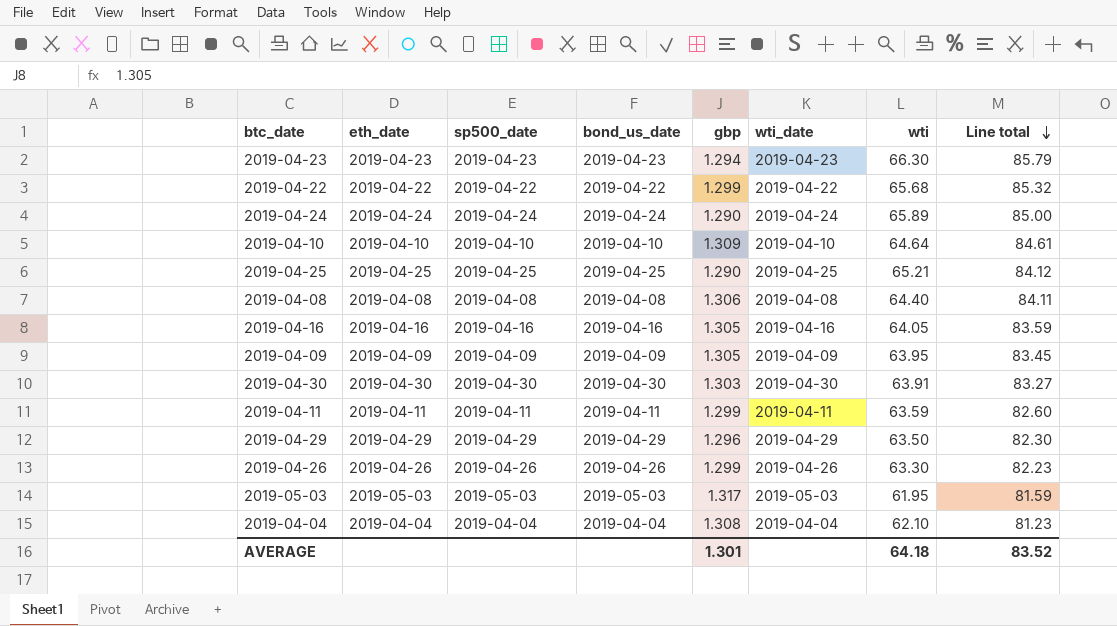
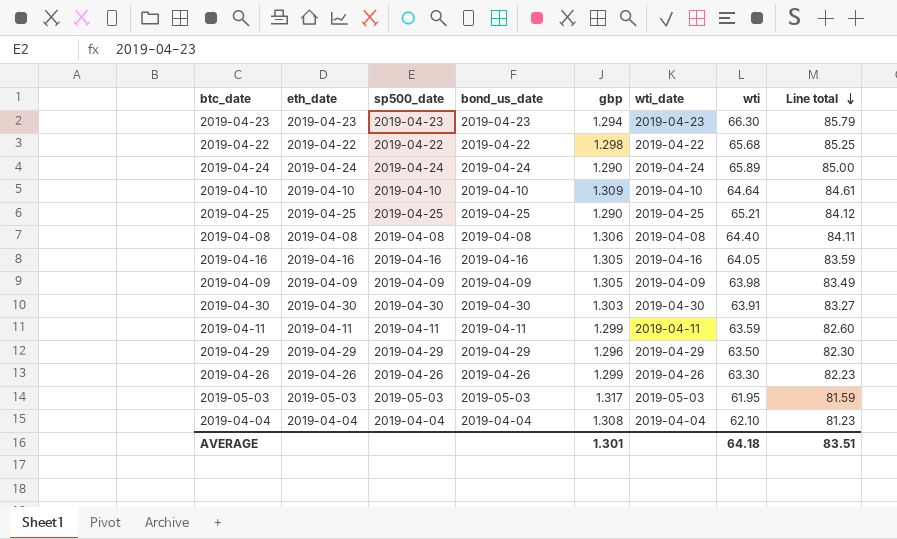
2019-04-22 | gbp: 1.299 -> 1.298
2019-04-22 | Line total: 85.32 -> 85.25
2019-04-09 | wti: 63.95 -> 63.98
2019-04-09 | Line total: 83.45 -> 83.49
AVERAGE | Line total: 83.52 -> 83.51

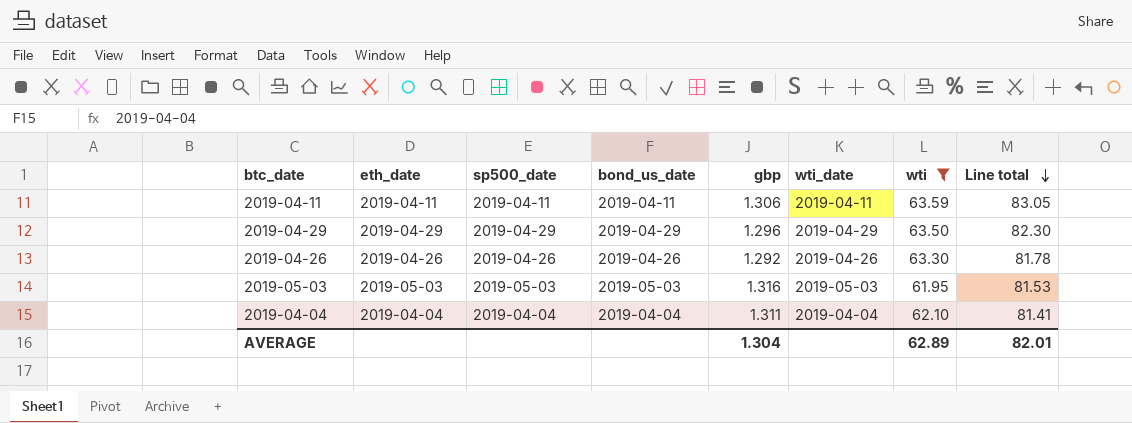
filter: none -> wti <= 63.59
2019-04-11 | gbp: 1.299 -> 1.306
2019-04-11 | Line total: 82.60 -> 83.05
2019-04-26 | gbp: 1.299 -> 1.292
2019-04-26 | Line total: 82.23 -> 81.78
2019-05-03 | gbp: 1.317 -> 1.316
2019-05-03 | Line total: 81.59 -> 81.53
2019-04-04 | gbp: 1.308 -> 1.311
2019-04-04 | Line total: 81.23 -> 81.41
AVERAGE | gbp: 1.301 -> 1.304
AVERAGE | wti: 64.18 -> 62.89
AVERAGE | Line total: 83.51 -> 82.01

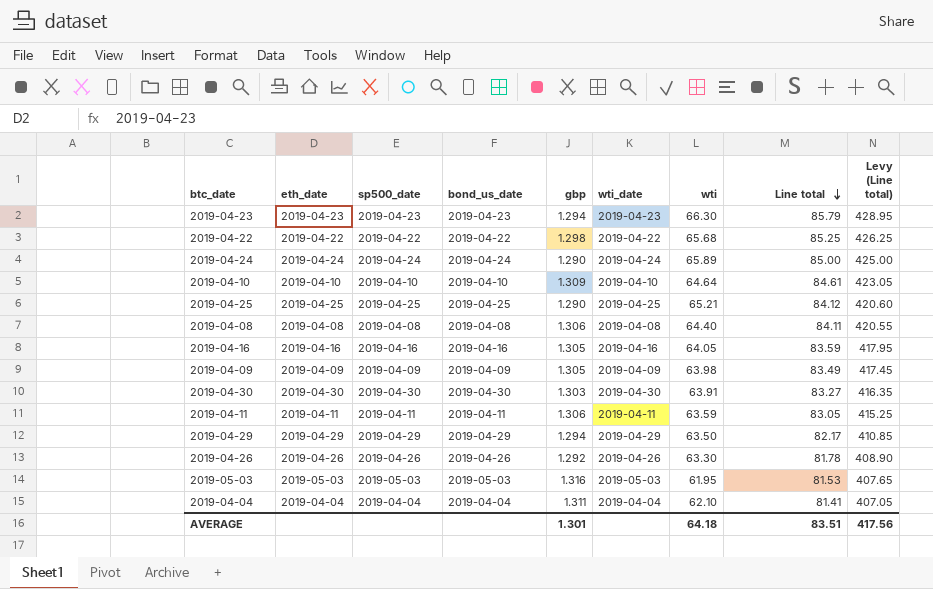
filter: wti <= 63.59 -> none
column Levy (Line total) | formula: none -> [Line total] * 5
2019-04-29 | gbp: 1.296 -> 1.294
2019-04-29 | Line total: 82.30 -> 82.17
AVERAGE | gbp: 1.304 -> 1.301
AVERAGE | wti: 62.89 -> 64.18
AVERAGE | Line total: 82.01 -> 83.51

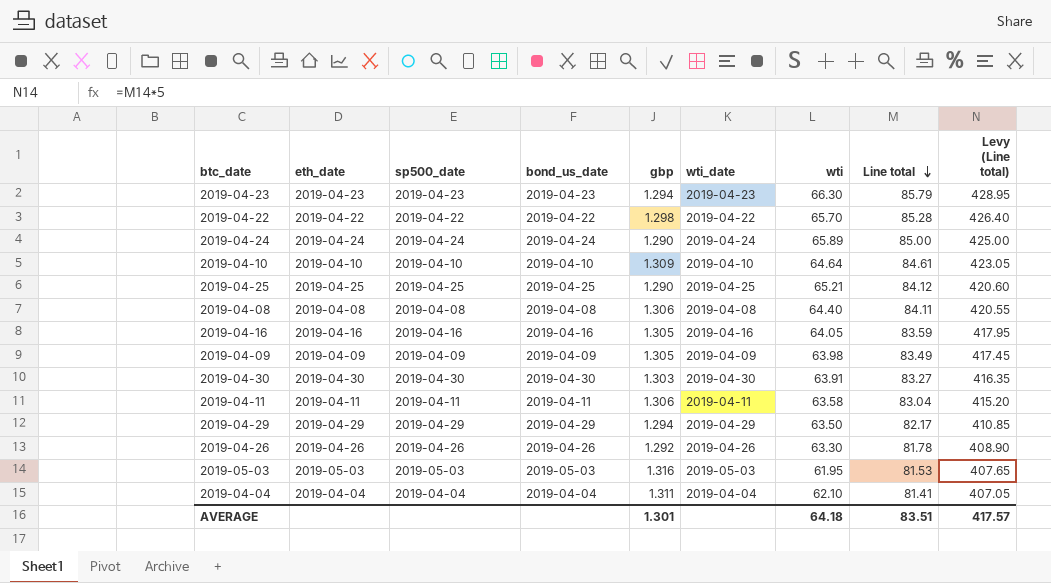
2019-04-22 | wti: 65.68 -> 65.70
2019-04-22 | Line total: 85.25 -> 85.28
2019-04-22 | Levy (Line total): 426.25 -> 426.40
2019-04-11 | wti: 63.59 -> 63.58
2019-04-11 | Line total: 83.05 -> 83.04
2019-04-11 | Levy (Line total): 415.25 -> 415.20
AVERAGE | Levy (Line total): 417.56 -> 417.57

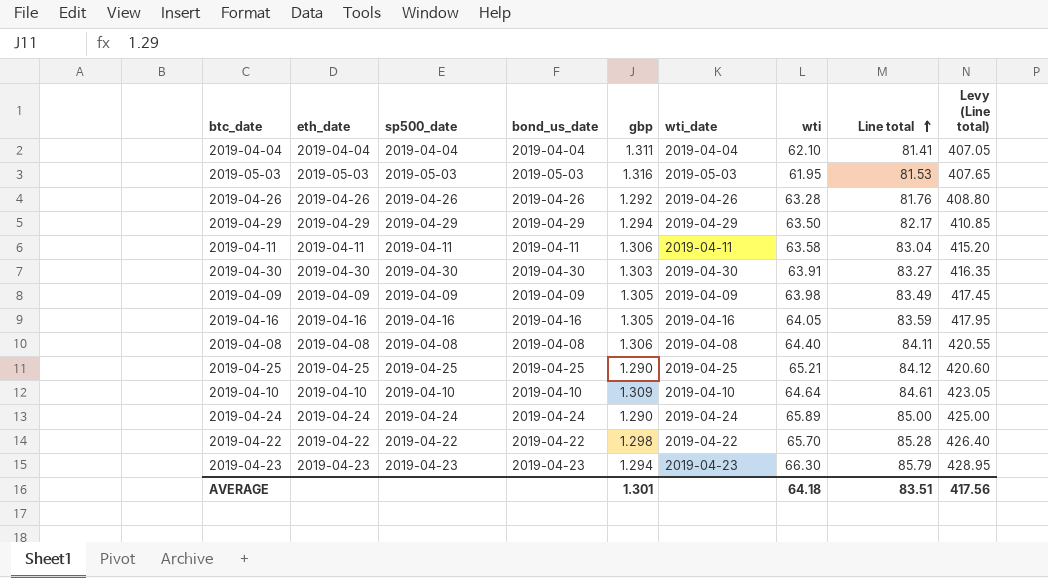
row order: Line total descending -> Line total ascending
2019-04-26 | wti: 63.30 -> 63.28
2019-04-26 | Line total: 81.78 -> 81.76
2019-04-26 | Levy (Line total): 408.90 -> 408.80
AVERAGE | Levy (Line total): 417.57 -> 417.56

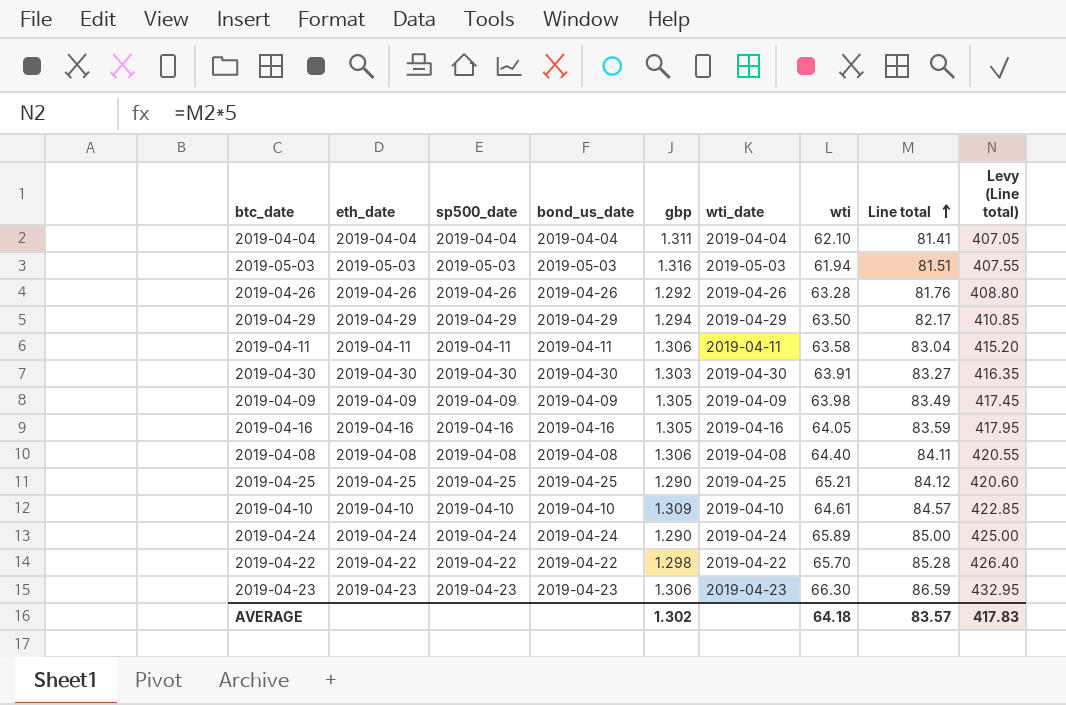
2019-05-03 | wti: 61.95 -> 61.94
2019-05-03 | Line total: 81.53 -> 81.51
2019-05-03 | Levy (Line total): 407.65 -> 407.55
2019-04-10 | wti: 64.64 -> 64.61
2019-04-10 | Line total: 84.61 -> 84.57
2019-04-10 | Levy (Line total): 423.05 -> 422.85
2019-04-23 | gbp: 1.294 -> 1.306
2019-04-23 | Line total: 85.79 -> 86.59
2019-04-23 | Levy (Line total): 428.95 -> 432.95
AVERAGE | gbp: 1.301 -> 1.302
AVERAGE | Line total: 83.51 -> 83.57
AVERAGE | Levy (Line total): 417.56 -> 417.83

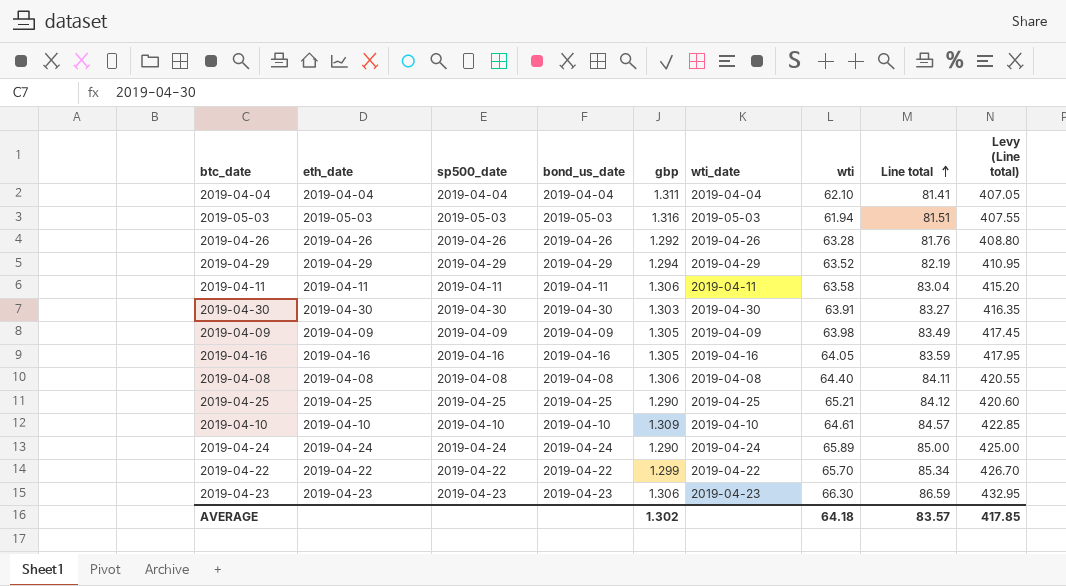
2019-04-29 | wti: 63.50 -> 63.52
2019-04-29 | Line total: 82.17 -> 82.19
2019-04-29 | Levy (Line total): 410.85 -> 410.95
2019-04-22 | gbp: 1.298 -> 1.299
2019-04-22 | Line total: 85.28 -> 85.34
2019-04-22 | Levy (Line total): 426.40 -> 426.70
AVERAGE | Levy (Line total): 417.83 -> 417.85

